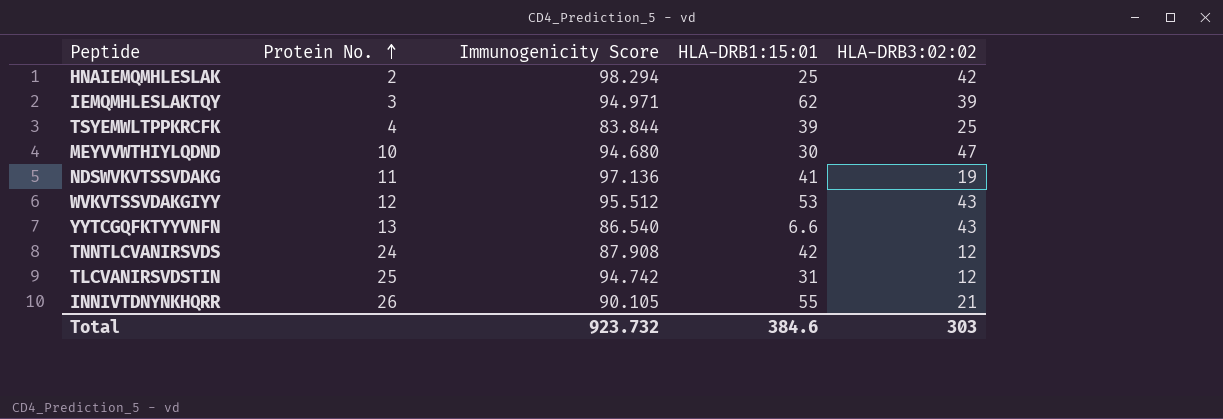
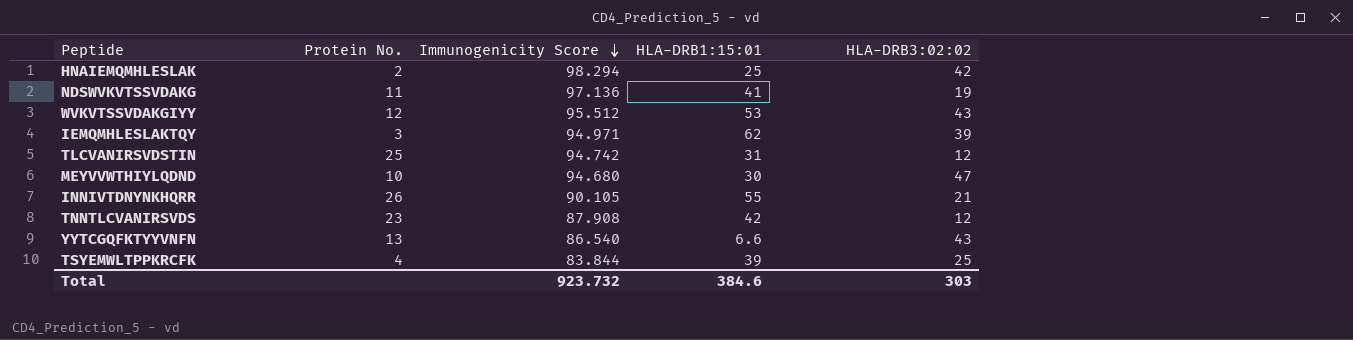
row order: Protein No. ascending -> Immunogenicity Score descending
TNNTLCVANIRSVDS | Protein No.: 24 -> 23

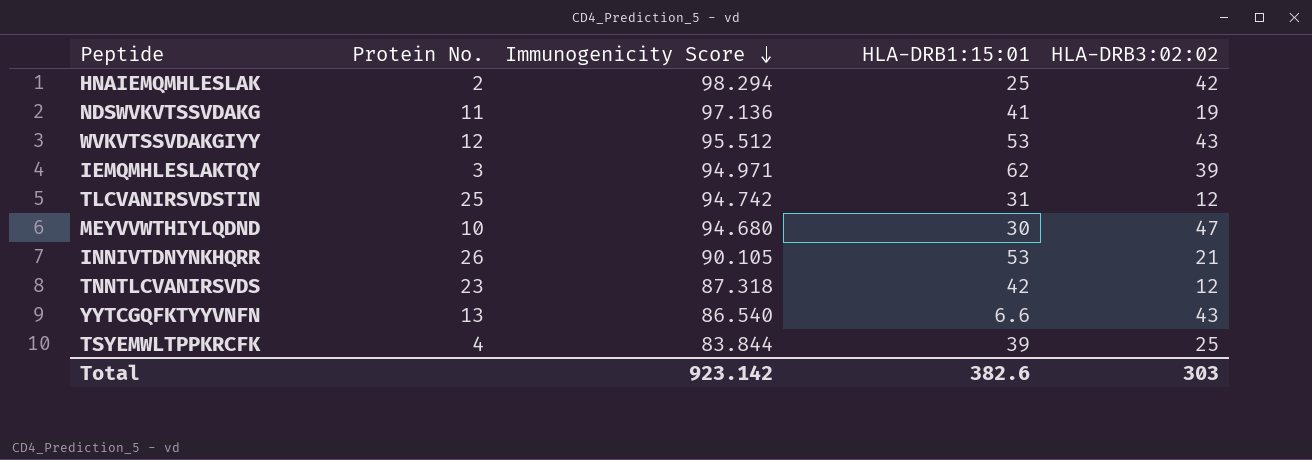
INNIVTDNYNKHQRR | HLA-DRB1:15:01: 55 -> 53
TNNTLCVANIRSVDS | Immunogenicity Score: 87.908 -> 87.318
Total | Immunogenicity Score: 923.732 -> 923.142
Total | HLA-DRB1:15:01: 384.6 -> 382.6

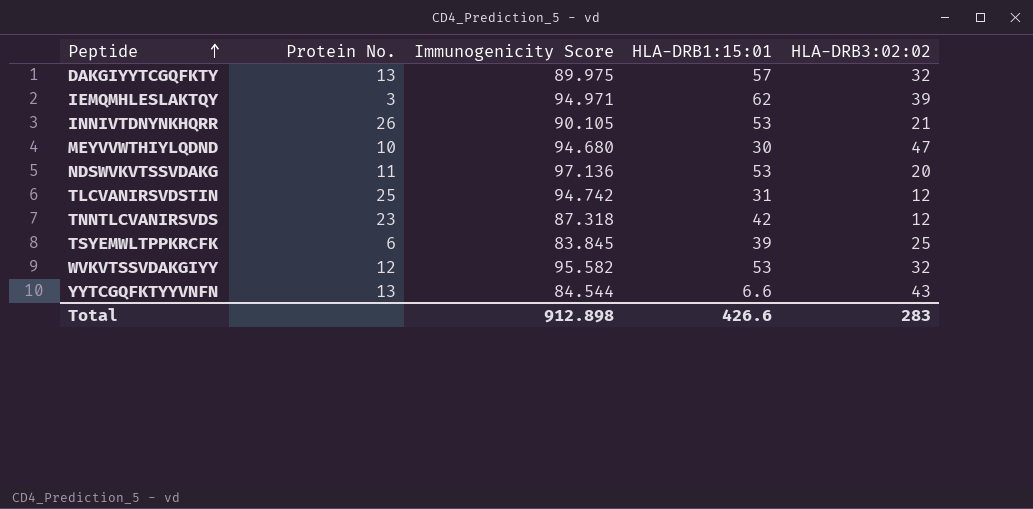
row order: Immunogenicity Score descending -> Peptide ascending
row HNAIEMQMHLESLAK: 2 | 98.294 | 25 | 42 -> none
row DAKGIYYTCGQFKTY: none -> 13 | 89.975 | 57 | 32
NDSWVKVTSSVDAKG | HLA-DRB1:15:01: 41 -> 53
NDSWVKVTSSVDAKG | HLA-DRB3:02:02: 19 -> 20
TSYEMWLTPPKRCFK | Protein No.: 4 -> 6
TSYEMWLTPPKRCFK | Immunogenicity Score: 83.844 -> 83.845
WVKVTSSVDAKGIYY | Immunogenicity Score: 95.512 -> 95.582
WVKVTSSVDAKGIYY | HLA-DRB3:02:02: 43 -> 32
YYTCGQFKTYYVNFN | Immunogenicity Score: 86.540 -> 84.544
Total | Immunogenicity Score: 923.142 -> 912.898
Total | HLA-DRB1:15:01: 382.6 -> 426.6
Total | HLA-DRB3:02:02: 303 -> 283

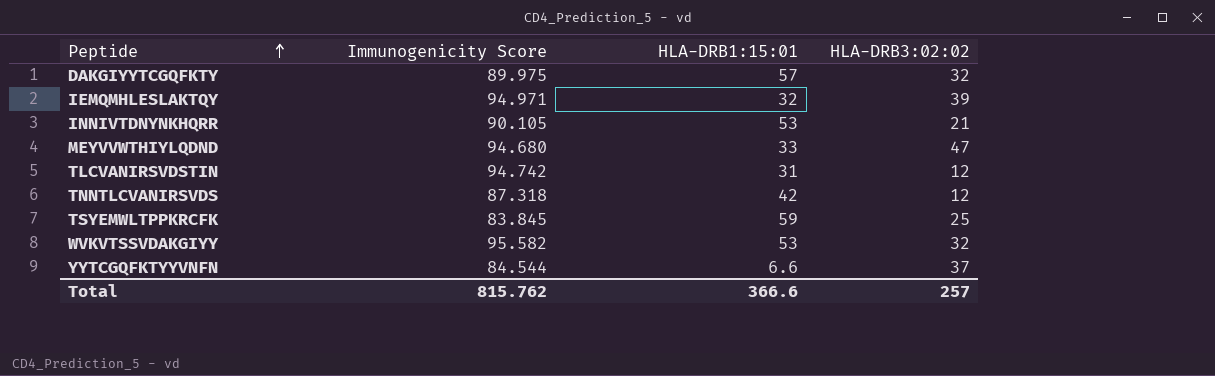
column Protein No. | position: 2 -> none
row NDSWVKVTSSVDAKG: 11 | 97.136 | 53 | 20 -> none
IEMQMHLESLAKTQY | HLA-DRB1:15:01: 62 -> 32
MEYVVWTHIYLQDND | HLA-DRB1:15:01: 30 -> 33
TSYEMWLTPPKRCFK | HLA-DRB1:15:01: 39 -> 59
YYTCGQFKTYYVNFN | HLA-DRB3:02:02: 43 -> 37
Total | Immunogenicity Score: 912.898 -> 815.762
Total | HLA-DRB1:15:01: 426.6 -> 366.6
Total | HLA-DRB3:02:02: 283 -> 257

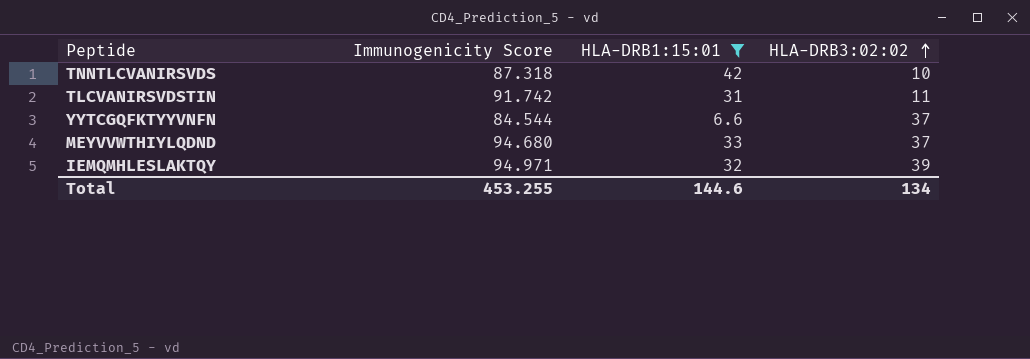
filter: none -> HLA-DRB1:15:01 <= 42
row order: Peptide ascending -> HLA-DRB3:02:02 ascending
TNNTLCVANIRSVDS | HLA-DRB3:02:02: 12 -> 10
TLCVANIRSVDSTIN | Immunogenicity Score: 94.742 -> 91.742
TLCVANIRSVDSTIN | HLA-DRB3:02:02: 12 -> 11
MEYVVWTHIYLQDND | HLA-DRB3:02:02: 47 -> 37
Total | Immunogenicity Score: 815.762 -> 453.255
Total | HLA-DRB1:15:01: 366.6 -> 144.6
Total | HLA-DRB3:02:02: 257 -> 134

